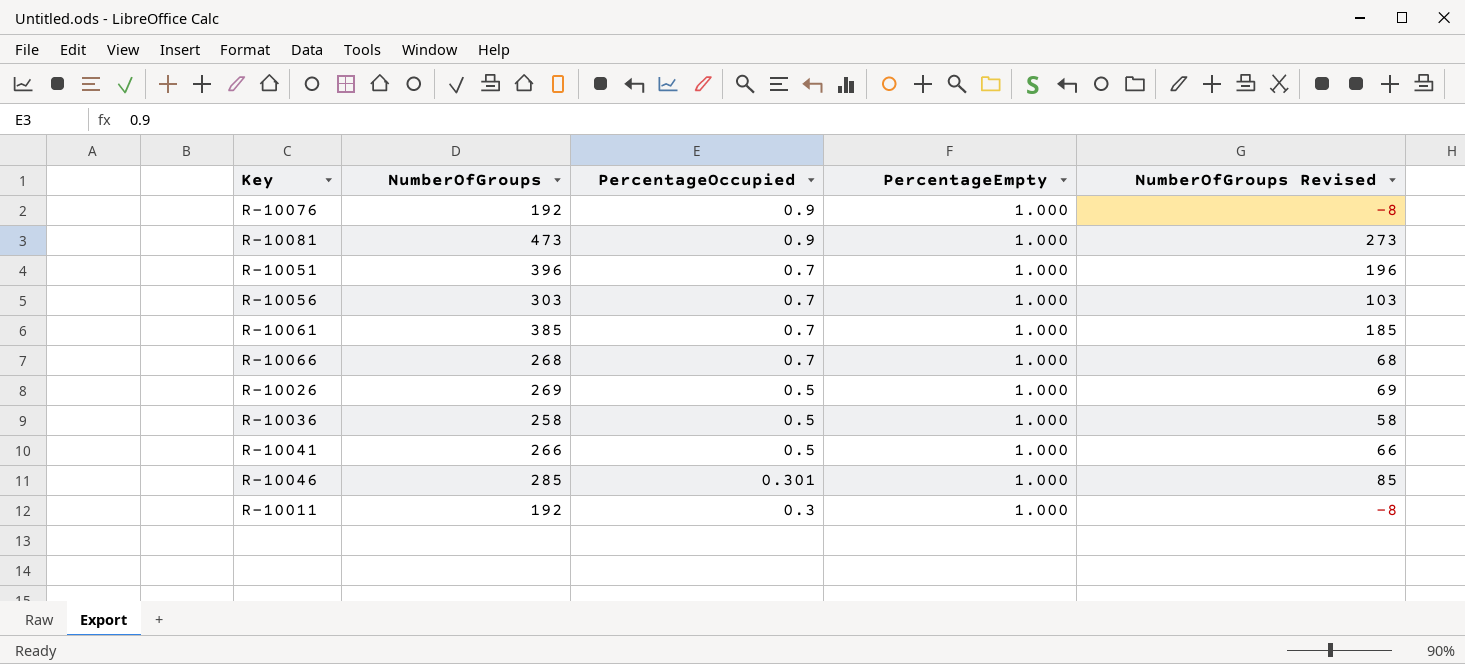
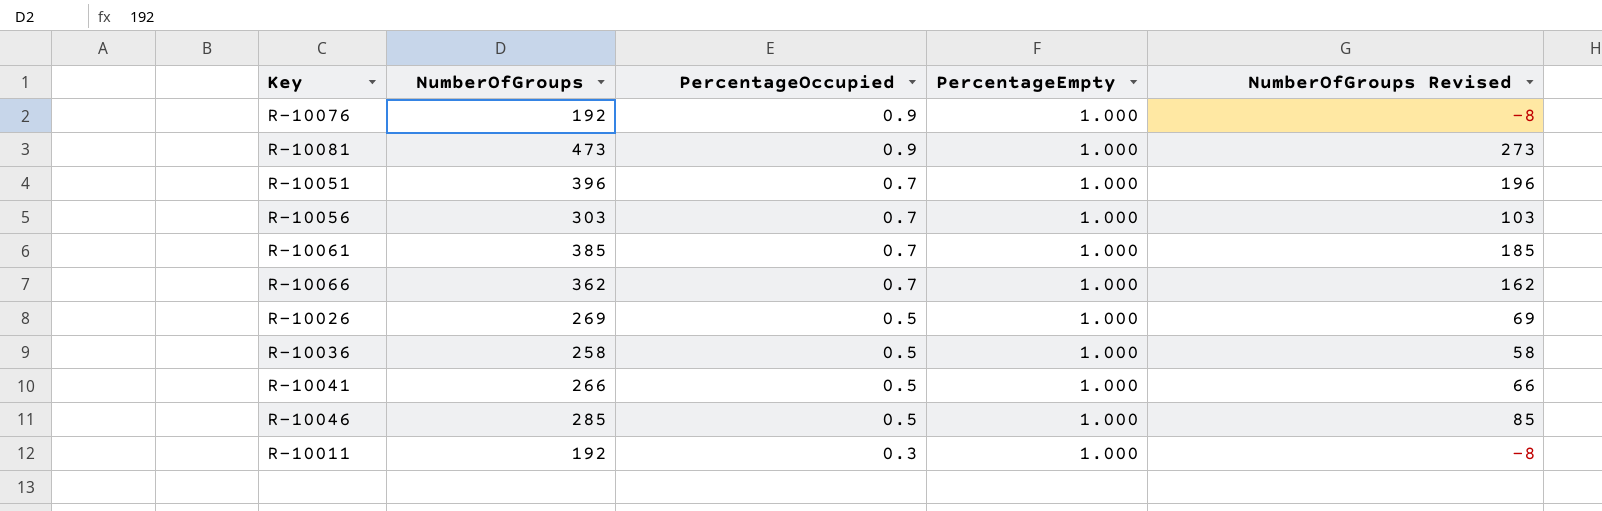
R-10066 | NumberOfGroups: 268 -> 362
R-10066 | NumberOfGroups Revised: 68 -> 162
R-10046 | PercentageOccupied: 0.301 -> 0.5

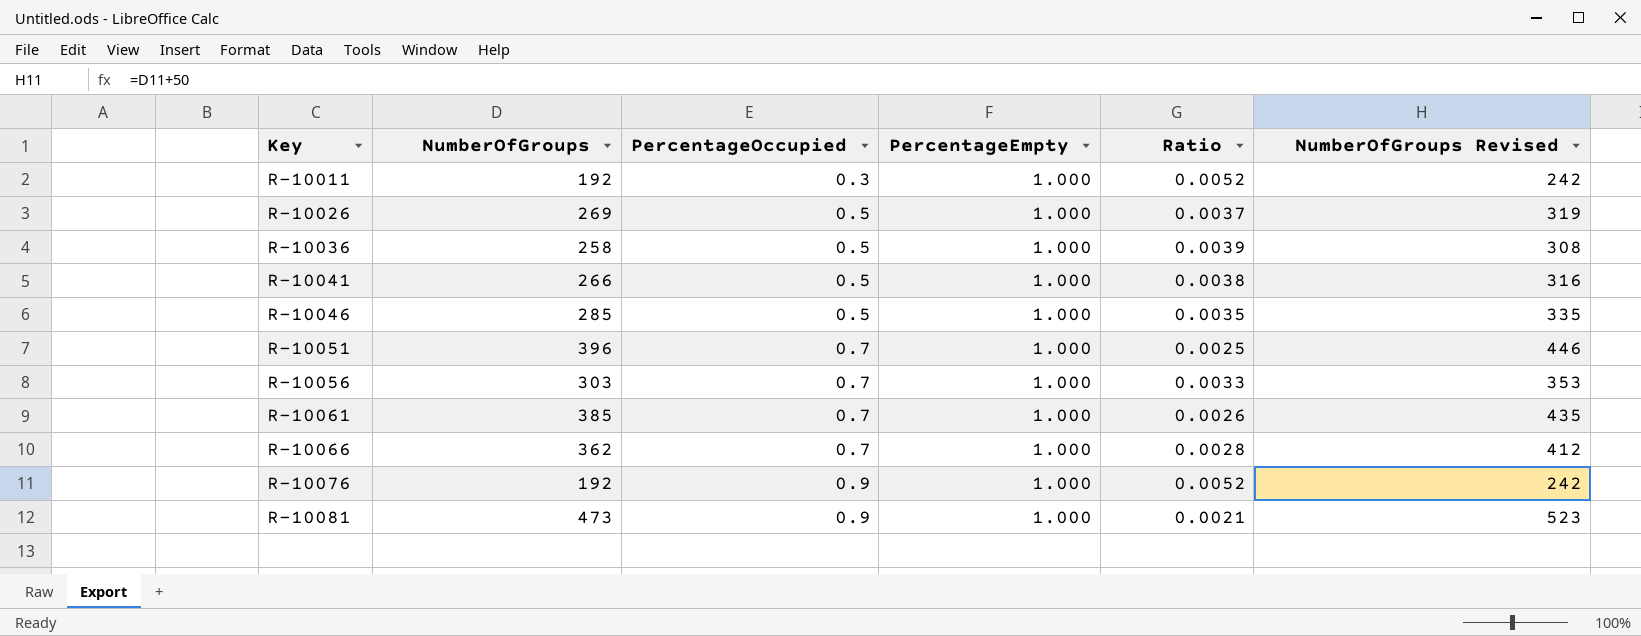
row order: PercentageOccupied descending -> Key ascending
column Ratio | formula: none -> [PercentageEmpty] / [NumberOfGroups]
column NumberOfGroups Revised | formula: [NumberOfGroups] - 200 -> [NumberOfGroups] + 50

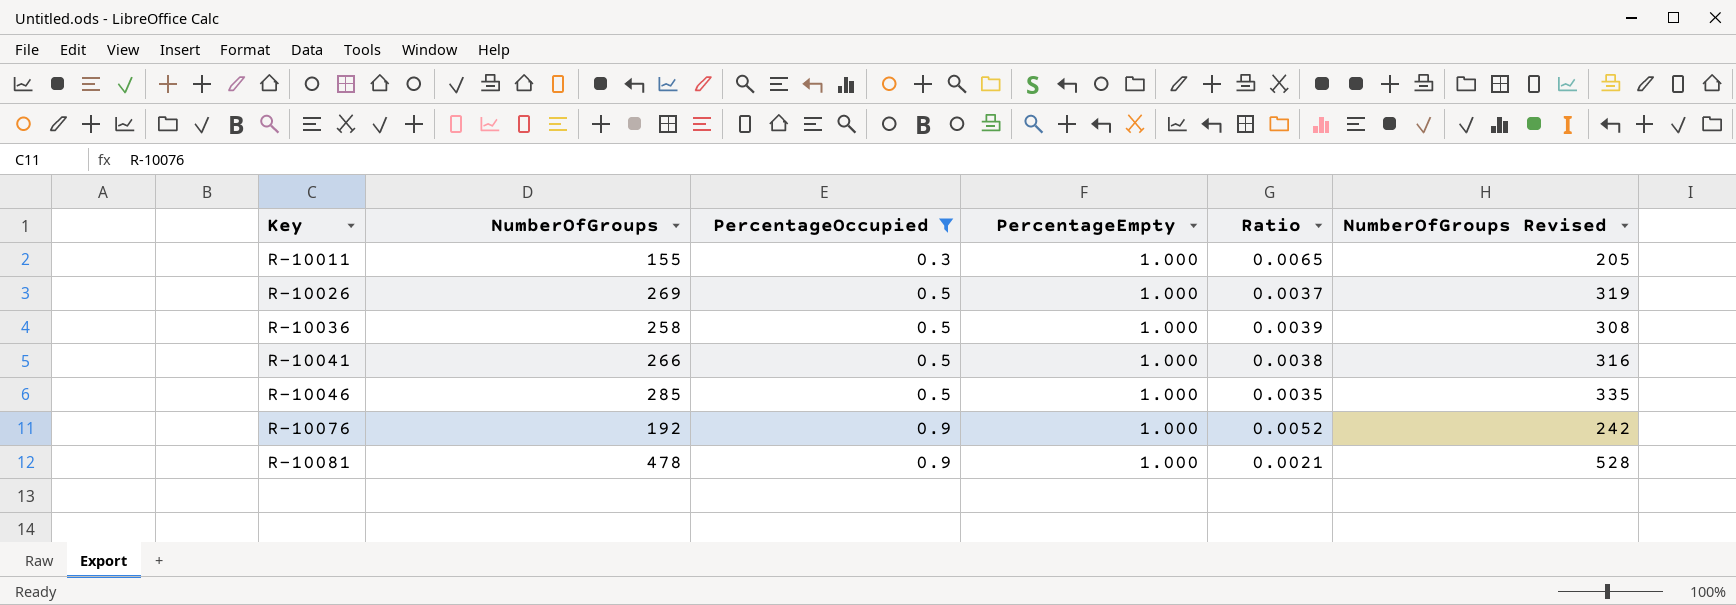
filter: none -> PercentageOccupied != 0.7
R-10011 | NumberOfGroups: 192 -> 155
R-10011 | Ratio: 0.0052 -> 0.0065
R-10011 | NumberOfGroups Revised: 242 -> 205
R-10081 | NumberOfGroups: 473 -> 478
R-10081 | NumberOfGroups Revised: 523 -> 528

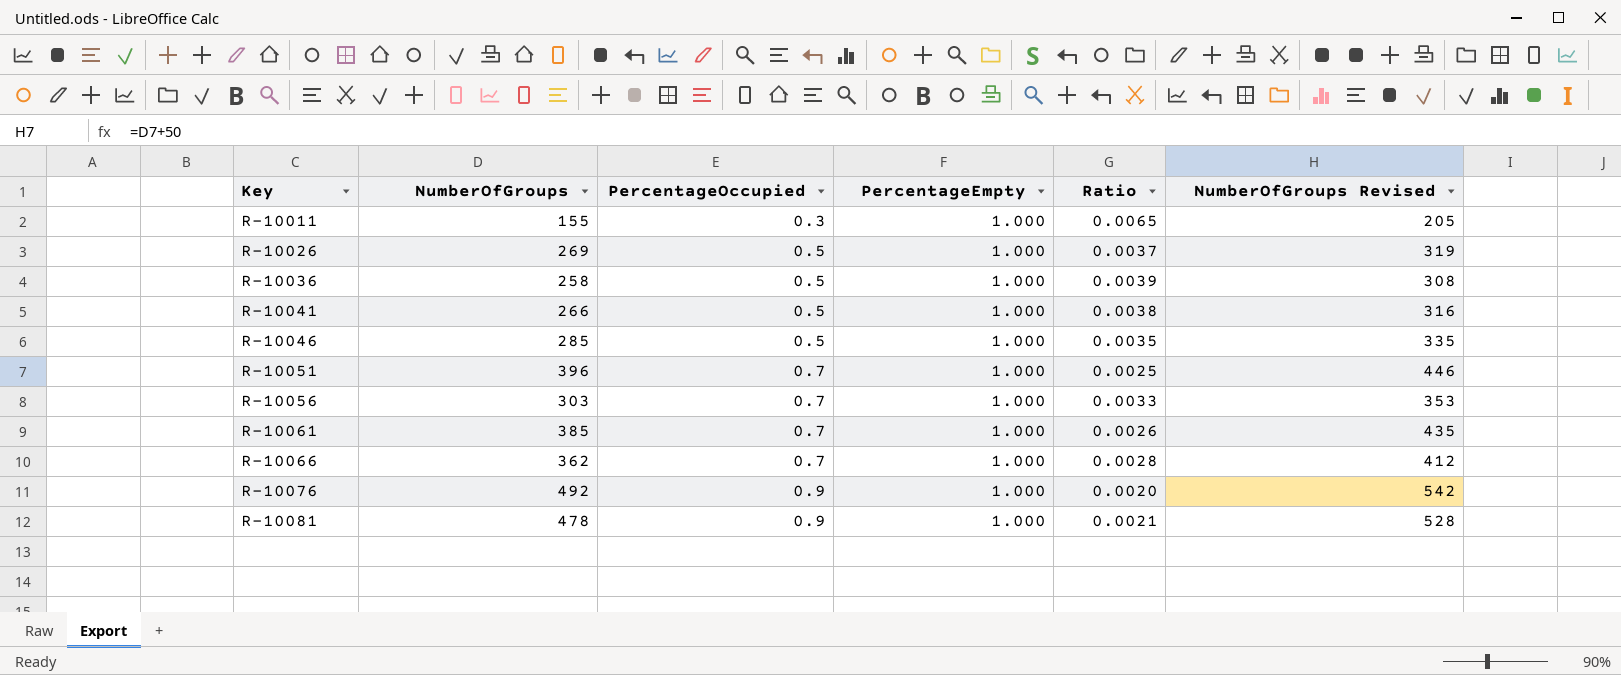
filter: PercentageOccupied != 0.7 -> none
R-10076 | NumberOfGroups: 192 -> 492
R-10076 | Ratio: 0.0052 -> 0.0020
R-10076 | NumberOfGroups Revised: 242 -> 542

